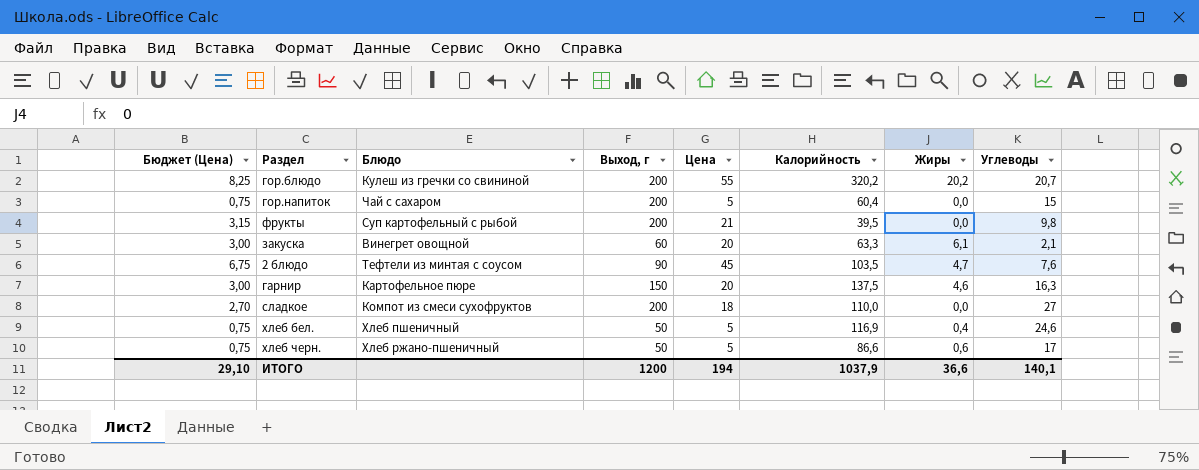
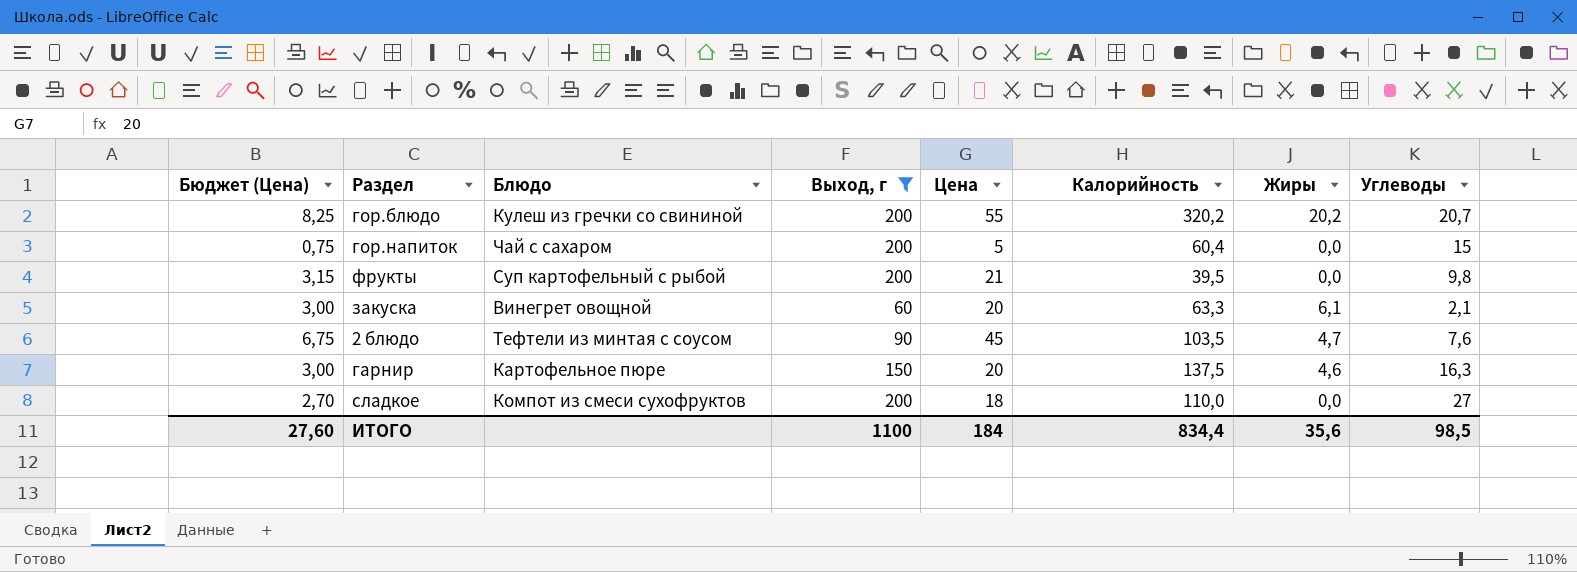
filter: none -> Выход, г != 50
ИТОГО | Бюджет (Цена): 29,10 -> 27,60
ИТОГО | Выход, г: 1200 -> 1100
ИТОГО | Цена: 194 -> 184
ИТОГО | Калорийность: 1037,9 -> 834,4
ИТОГО | Жиры: 36,6 -> 35,6
ИТОГО | Углеводы: 140,1 -> 98,5

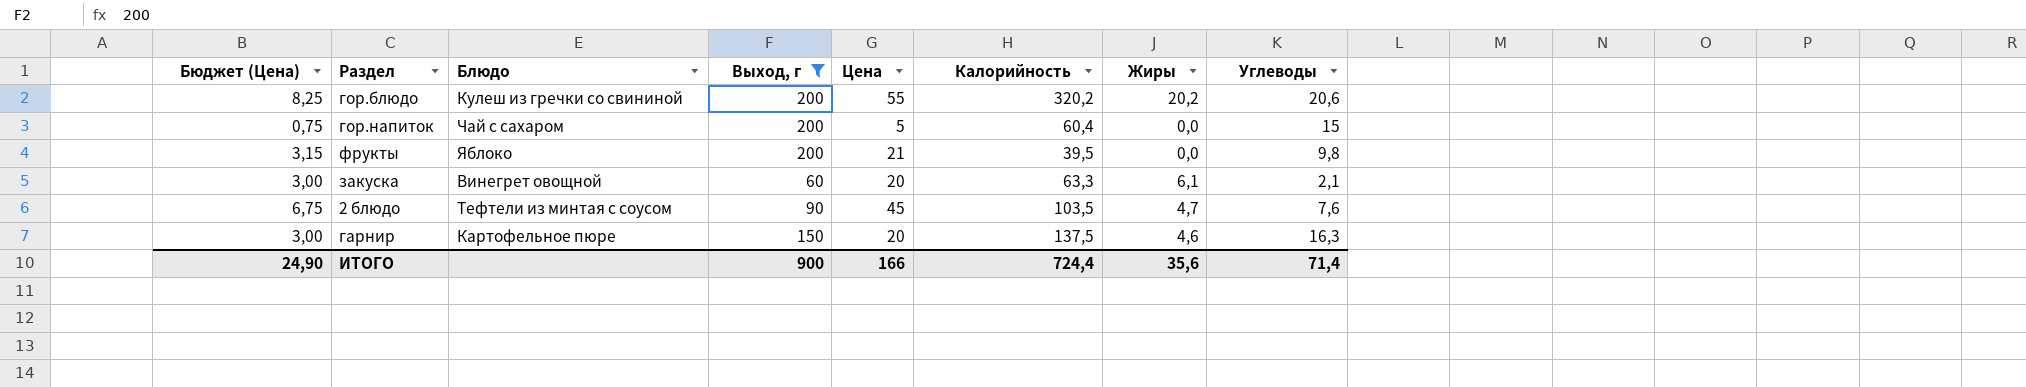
row сладкое: 2,70 | Компот из смеси сухофруктов | 200 | 18 | 110,0 | 0,0 | 27 -> none
гор.блюдо | Углеводы: 20,7 -> 20,6
фрукты | Блюдо: Суп картофельный с рыбой -> Яблоко
ИТОГО | Бюджет (Цена): 27,60 -> 24,90
ИТОГО | Выход, г: 1100 -> 900
ИТОГО | Цена: 184 -> 166
ИТОГО | Калорийность: 834,4 -> 724,4
ИТОГО | Углеводы: 98,5 -> 71,4

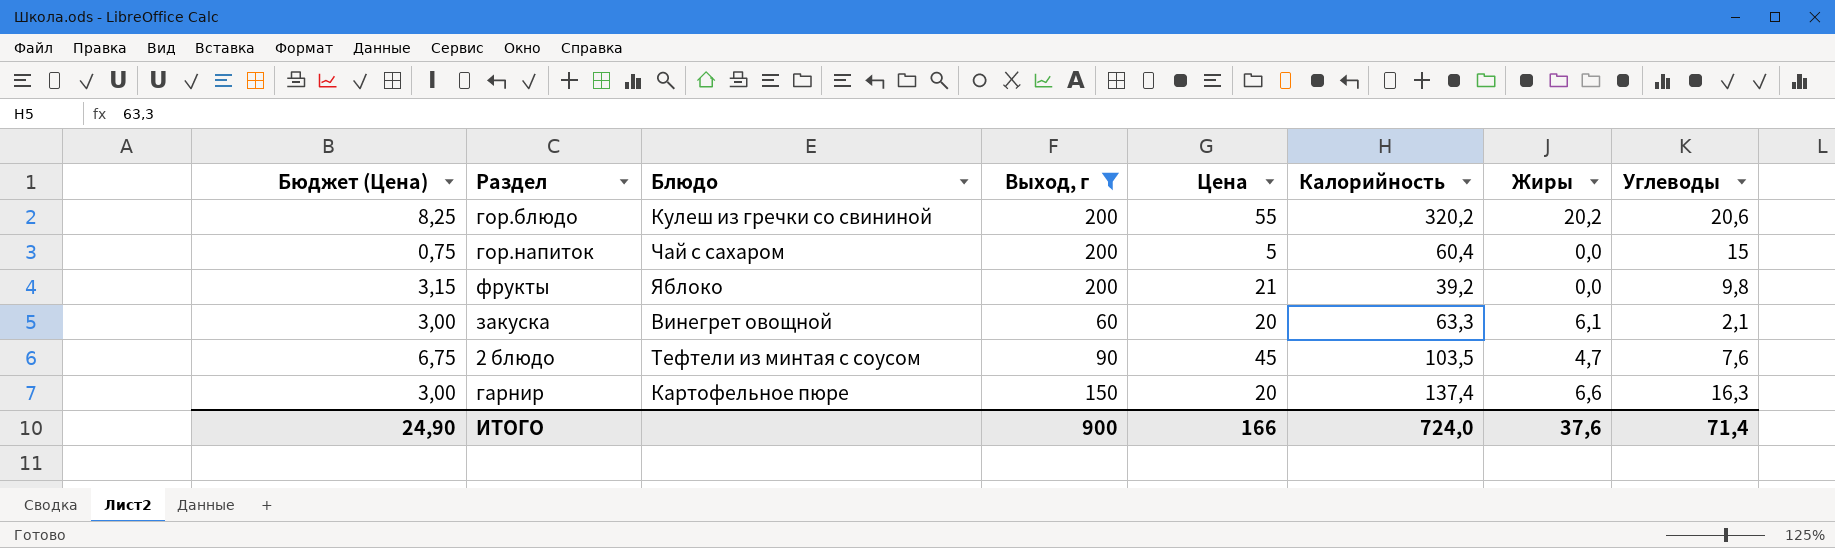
фрукты | Калорийность: 39,5 -> 39,2
гарнир | Калорийность: 137,5 -> 137,4
гарнир | Жиры: 4,6 -> 6,6
ИТОГО | Калорийность: 724,4 -> 724,0
ИТОГО | Жиры: 35,6 -> 37,6

